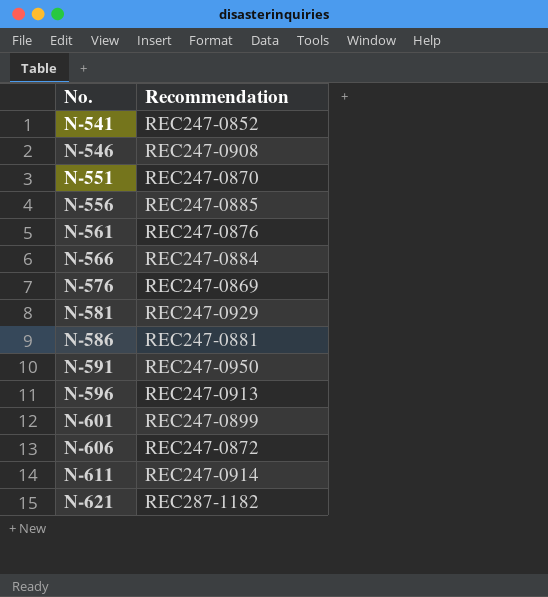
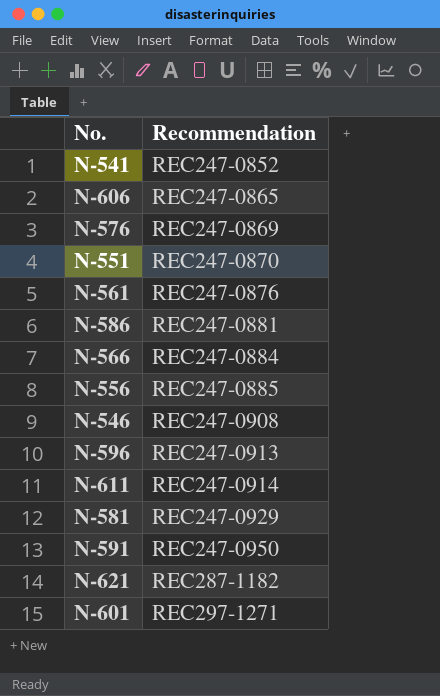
row order: No. ascending -> Recommendation ascending
N-606 | Recommendation: REC247-0872 -> REC247-0865
N-601 | Recommendation: REC247-0899 -> REC297-1271

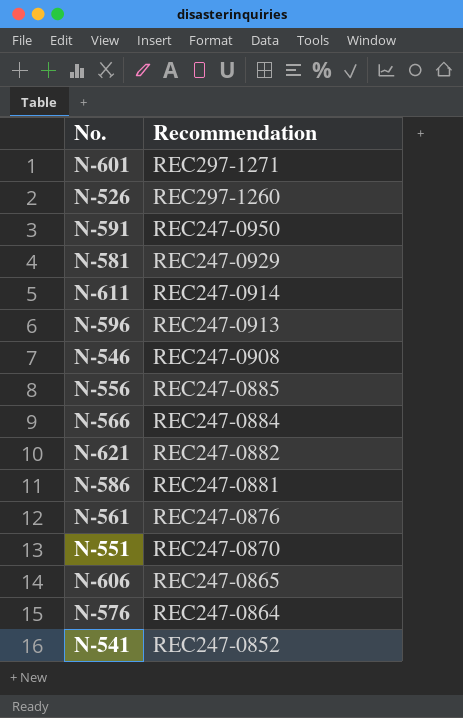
row order: Recommendation ascending -> Recommendation descending
row N-526: none -> REC297-1260
N-621 | Recommendation: REC287-1182 -> REC247-0882
N-576 | Recommendation: REC247-0869 -> REC247-0864

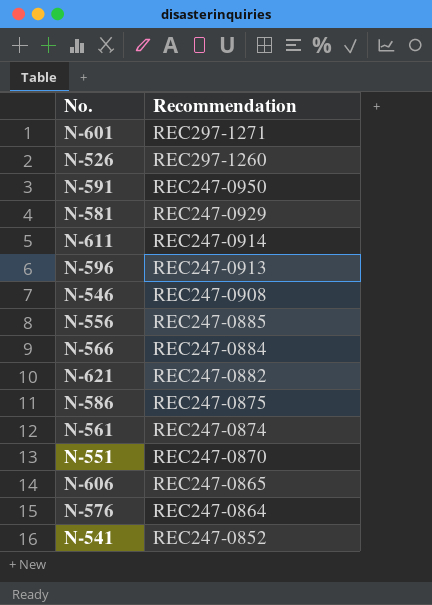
N-586 | Recommendation: REC247-0881 -> REC247-0875
N-561 | Recommendation: REC247-0876 -> REC247-0874

